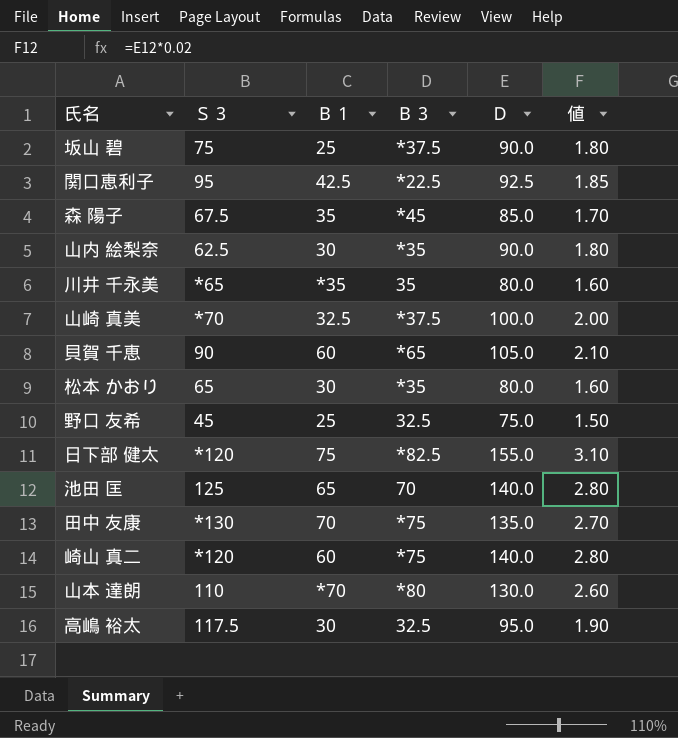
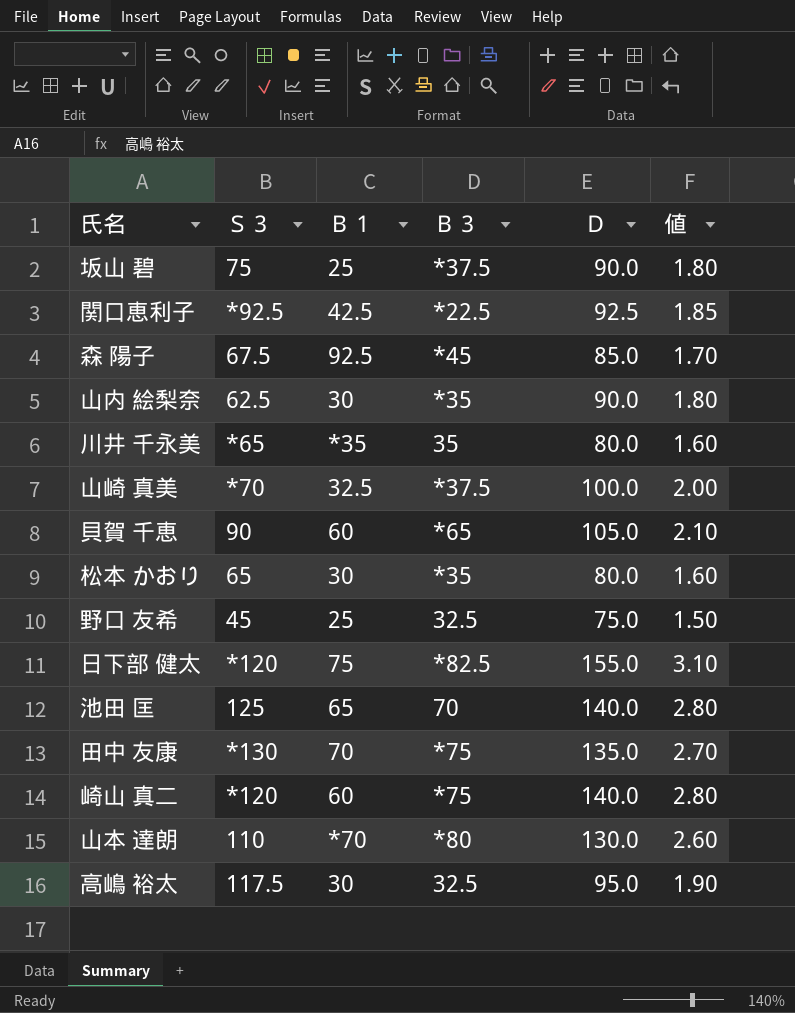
関口恵利子 | Ｓ３: 95 -> *92.5
森 陽子 | Ｂ１: 35 -> 92.5

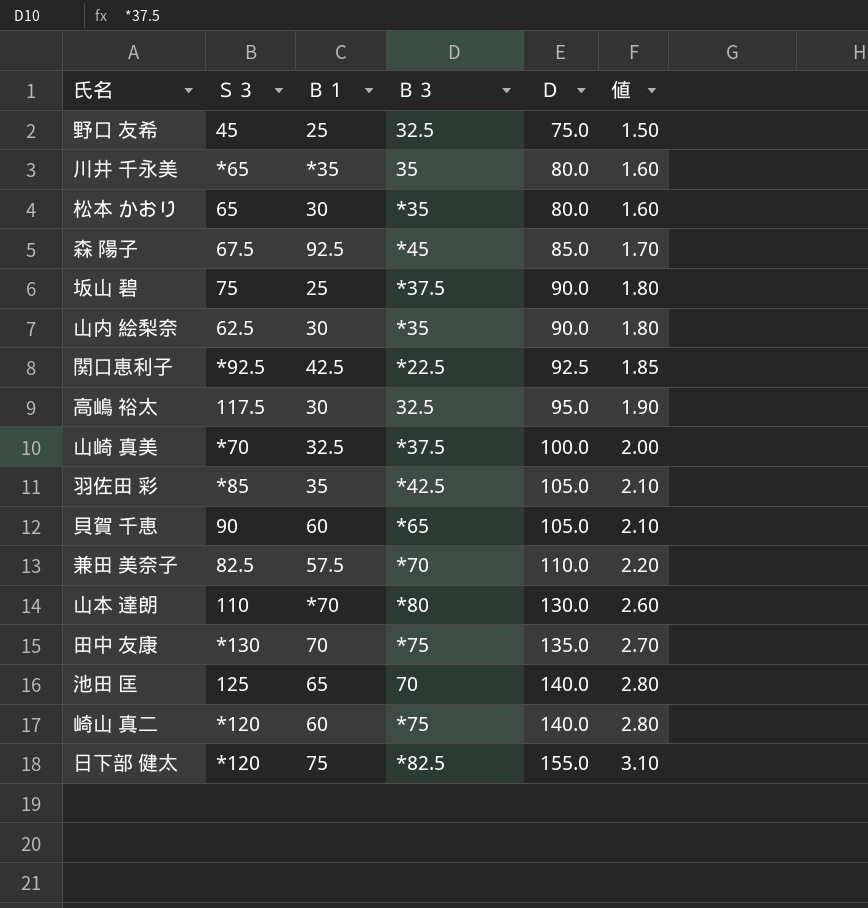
row order: none -> Ｄ ascending
row 羽佐田 彩: none -> *85 | 35 | *42.5 | 105.0 | 2.10
row 兼田 美奈子: none -> 82.5 | 57.5 | *70 | 110.0 | 2.20

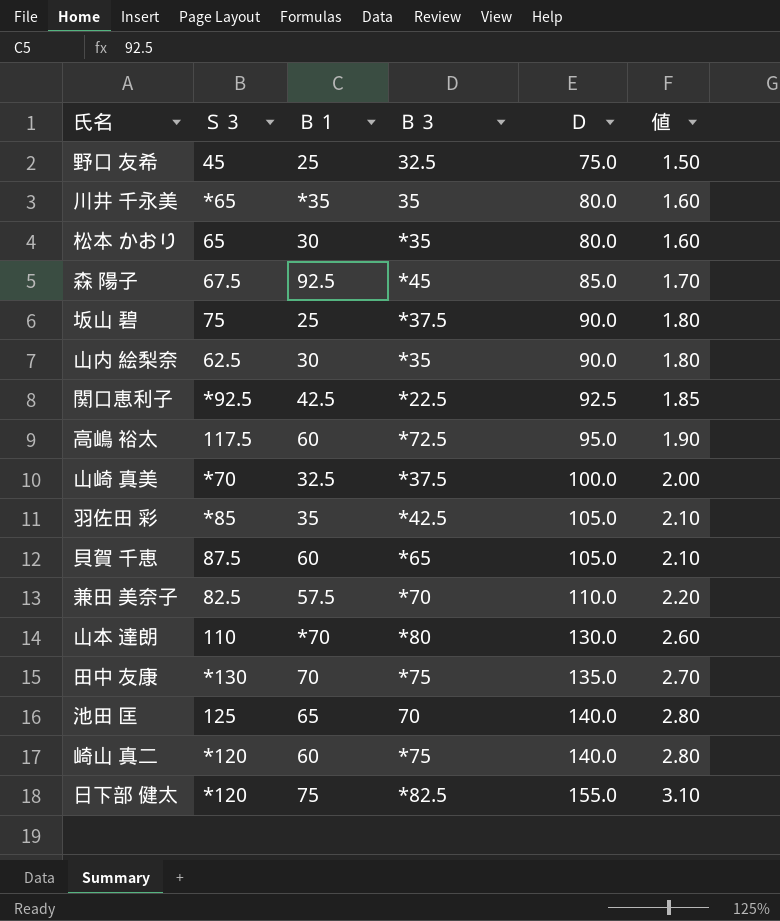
高嶋 裕太 | Ｂ１: 30 -> 60
高嶋 裕太 | Ｂ３: 32.5 -> *72.5
貝賀 千恵 | Ｓ３: 90 -> 87.5

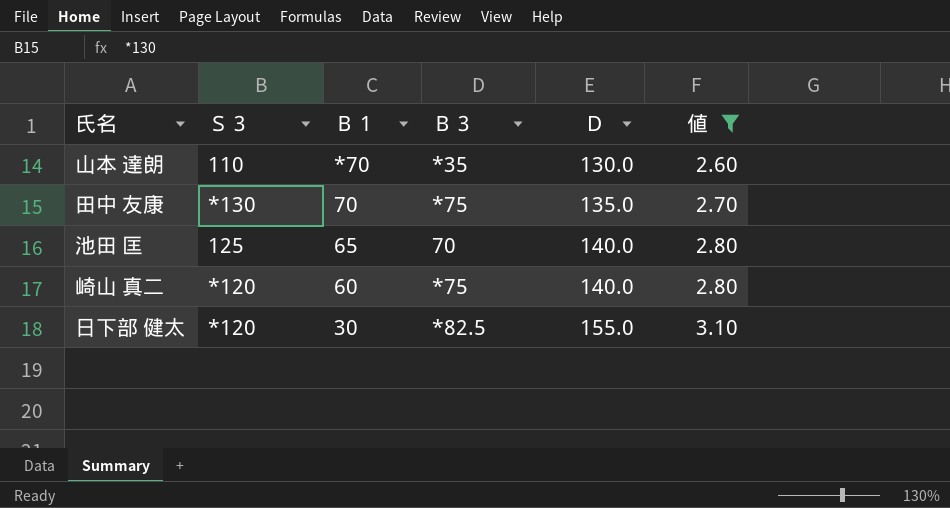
filter: none -> 値 >= 2.60
山本 達朗 | Ｂ３: *80 -> *35
日下部 健太 | Ｂ１: 75 -> 30

